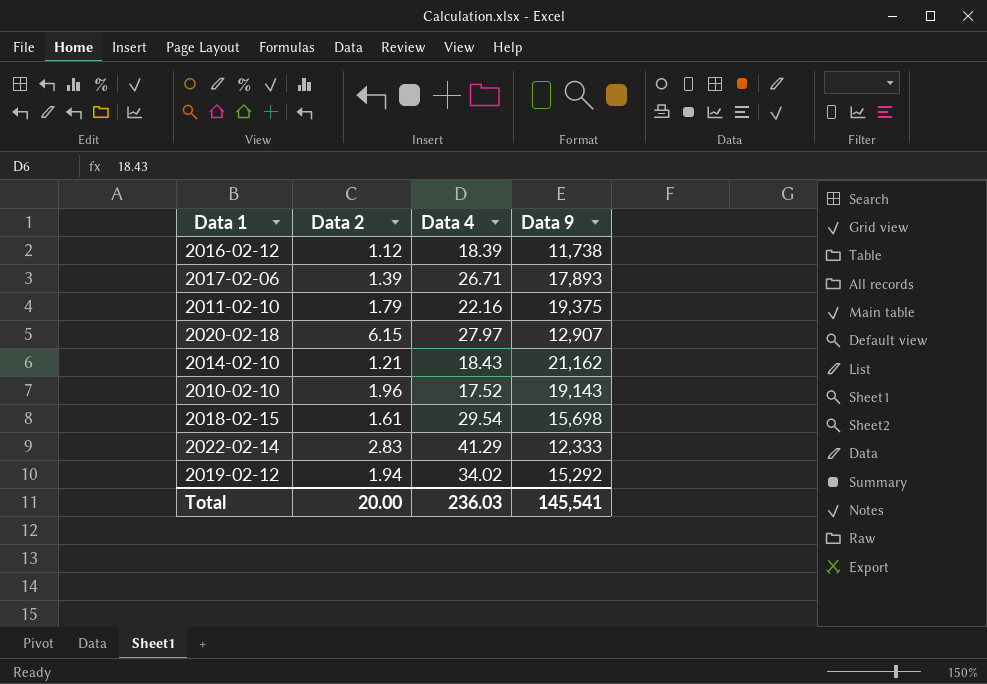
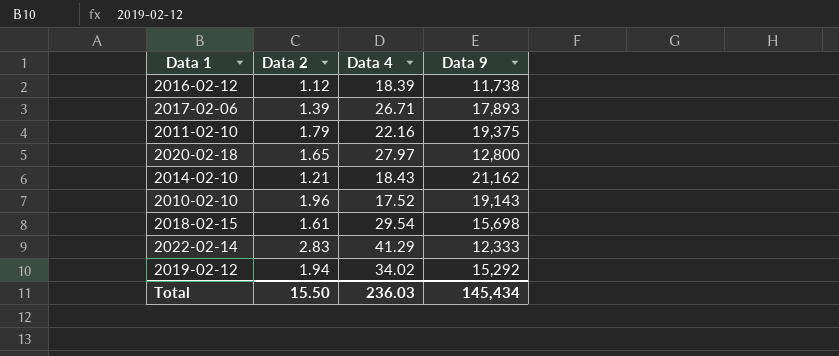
2020-02-18 | Data 2: 6.15 -> 1.65
2020-02-18 | Data 9: 12,907 -> 12,800
Total | Data 2: 20.00 -> 15.50
Total | Data 9: 145,541 -> 145,434

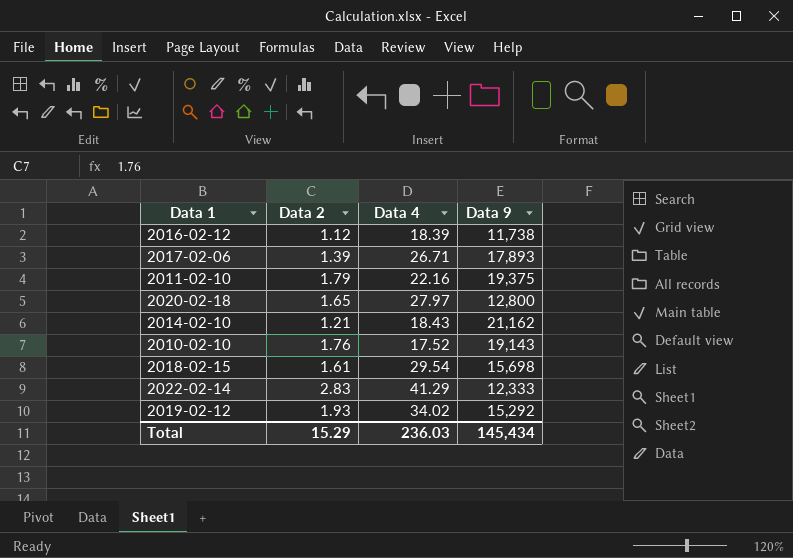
2010-02-10 | Data 2: 1.96 -> 1.76
2019-02-12 | Data 2: 1.94 -> 1.93
Total | Data 2: 15.50 -> 15.29

